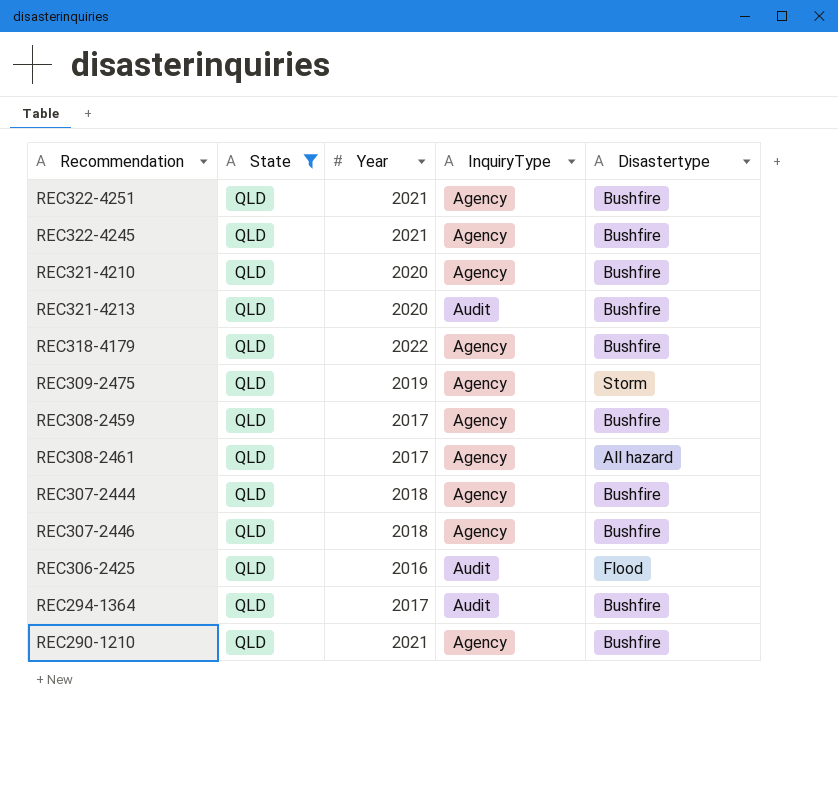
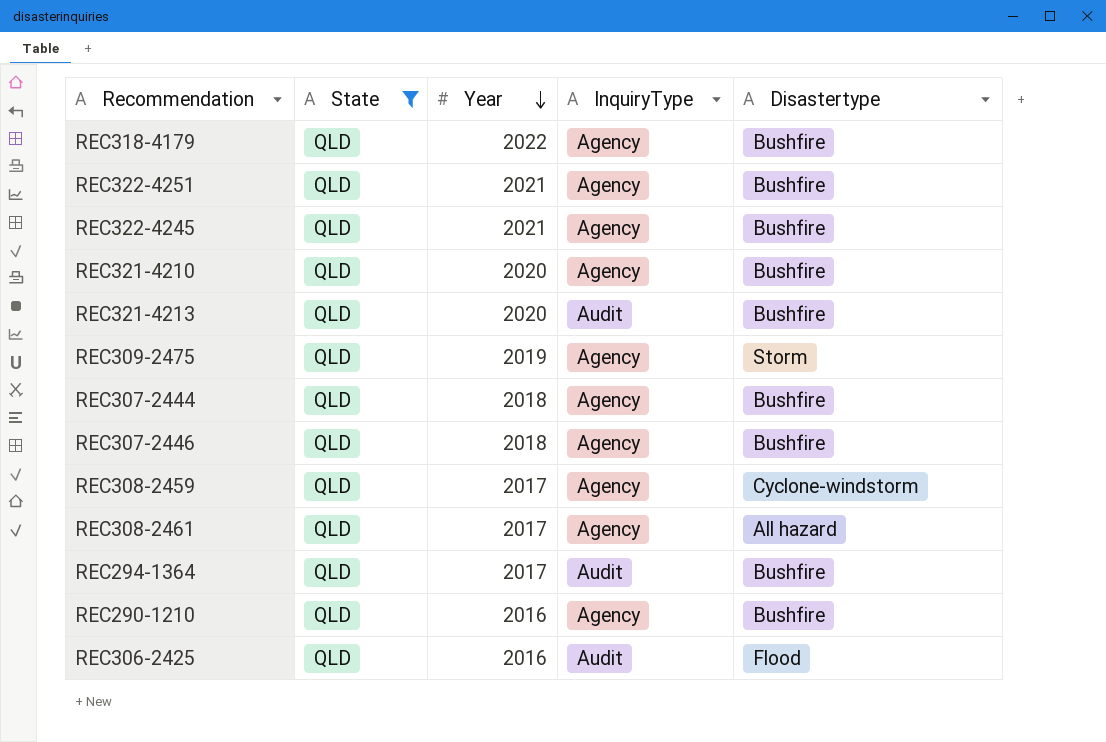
row order: none -> Year descending
REC308-2459 | Disastertype: Bushfire -> Cyclone-windstorm
REC290-1210 | Year: 2021 -> 2016

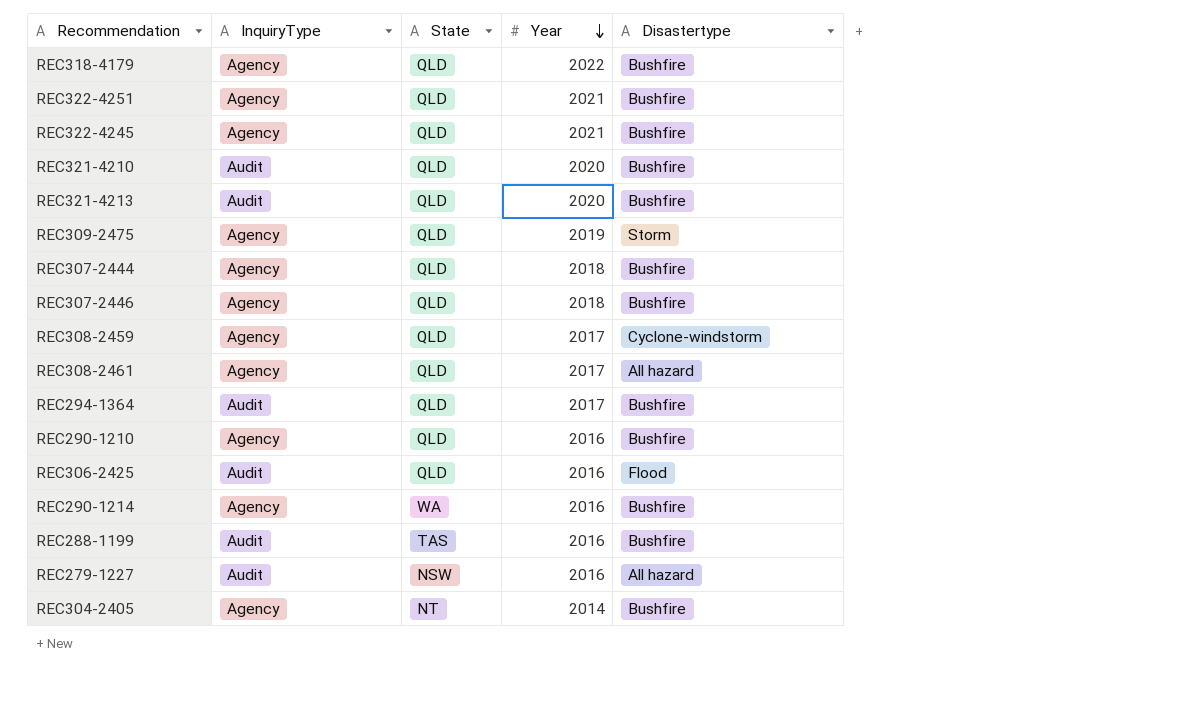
filter: State = QLD -> none
column InquiryType | position: 4 -> 2
REC321-4210 | InquiryType: Agency -> Audit

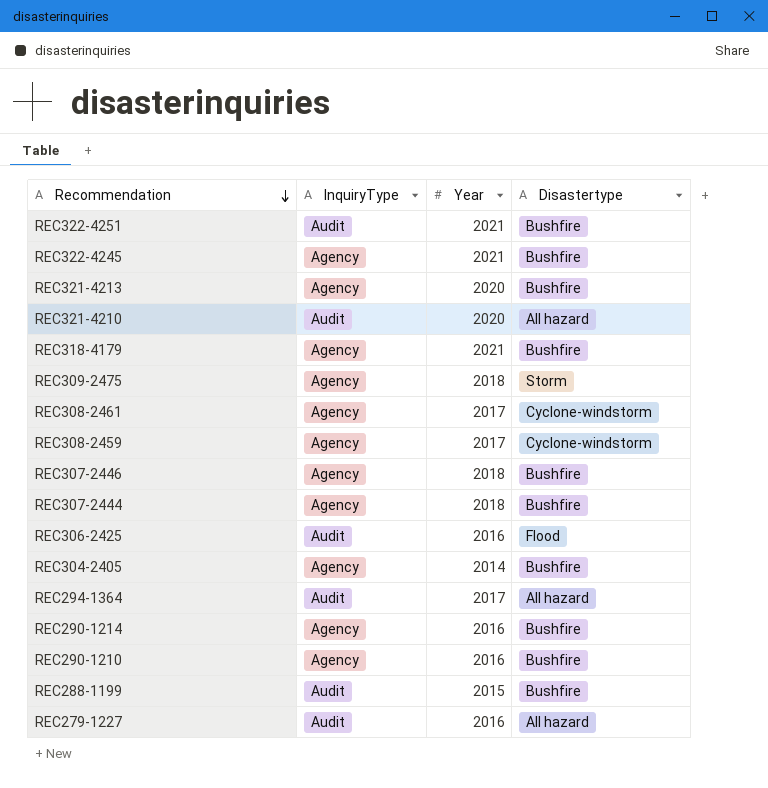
row order: Year descending -> Recommendation descending
column State | position: 3 -> none
REC322-4251 | InquiryType: Agency -> Audit
REC321-4213 | InquiryType: Audit -> Agency
REC321-4210 | Disastertype: Bushfire -> All hazard
REC318-4179 | Year: 2022 -> 2021
REC309-2475 | Year: 2019 -> 2018
REC308-2461 | Disastertype: All hazard -> Cyclone-windstorm
REC294-1364 | Disastertype: Bushfire -> All hazard
REC288-1199 | Year: 2016 -> 2015

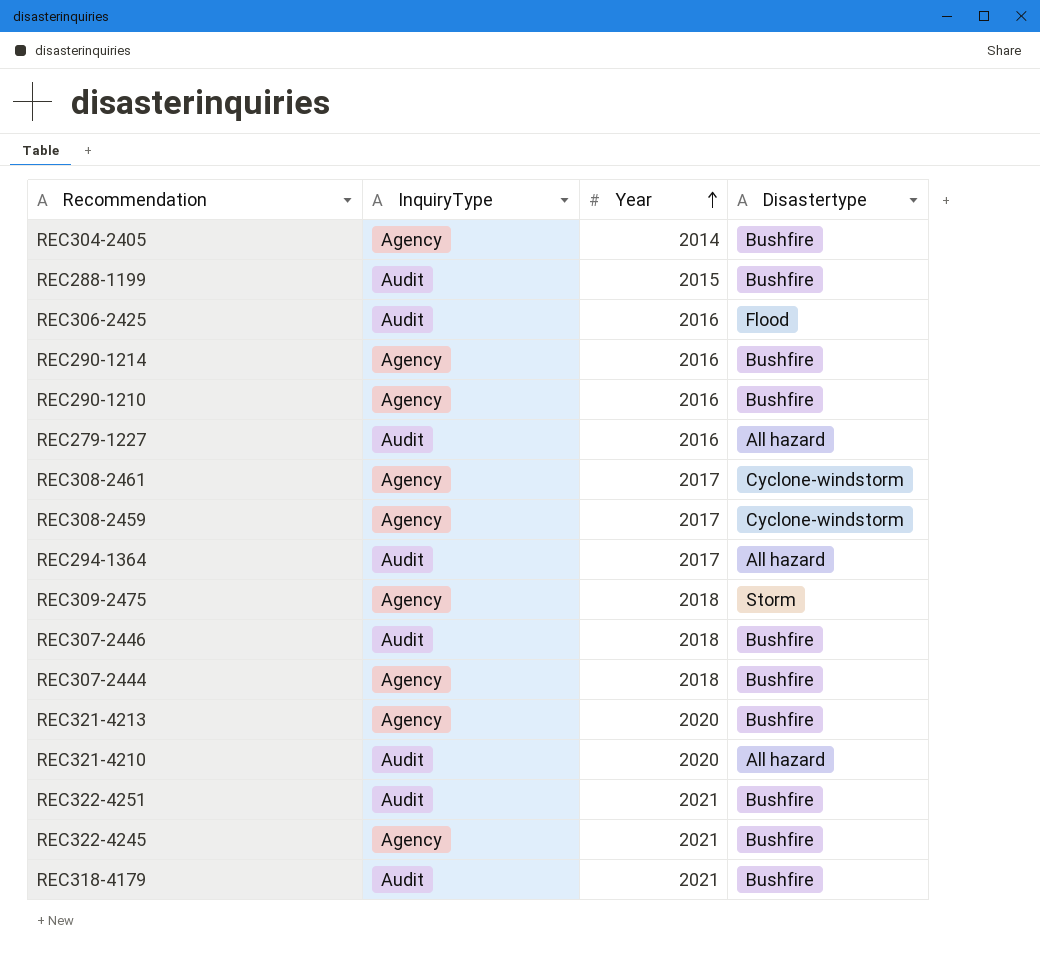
row order: Recommendation descending -> Year ascending
REC307-2446 | InquiryType: Agency -> Audit
REC318-4179 | InquiryType: Agency -> Audit

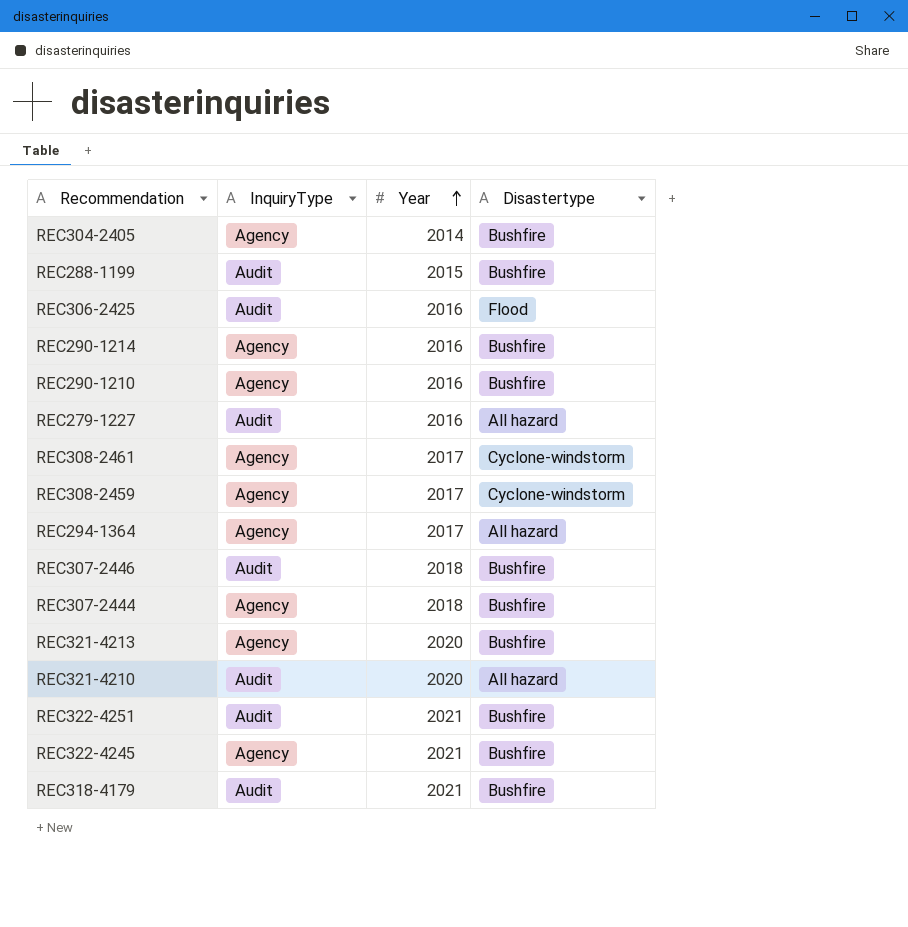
row REC309-2475: Agency | 2018 | Storm -> none
REC294-1364 | InquiryType: Audit -> Agency

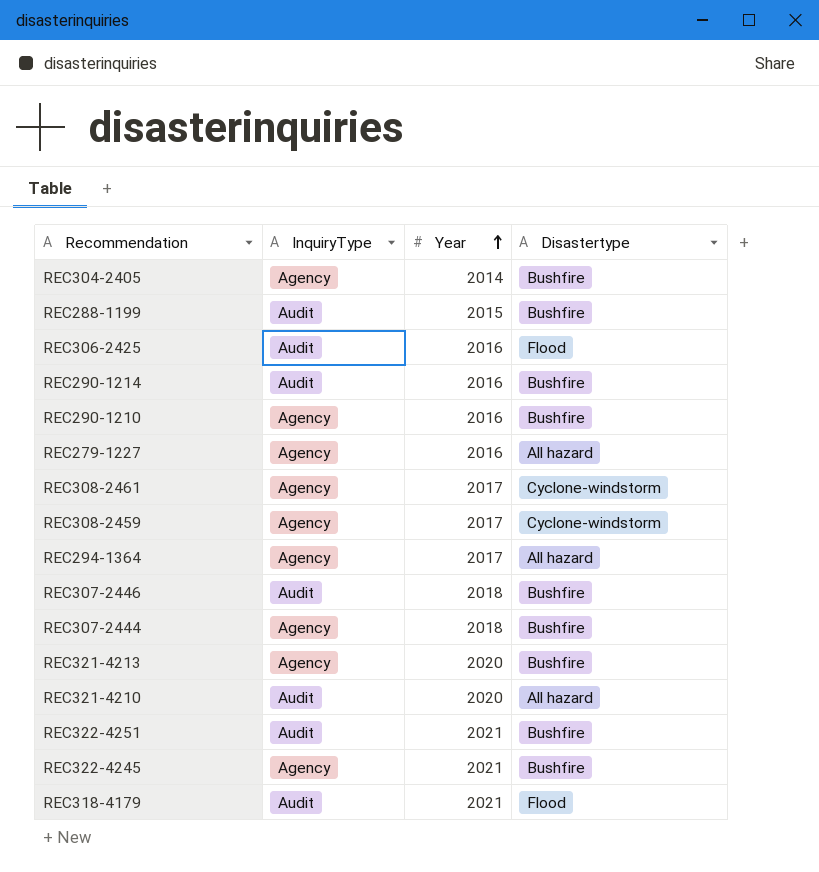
REC290-1214 | InquiryType: Agency -> Audit
REC279-1227 | InquiryType: Audit -> Agency
REC318-4179 | Disastertype: Bushfire -> Flood

